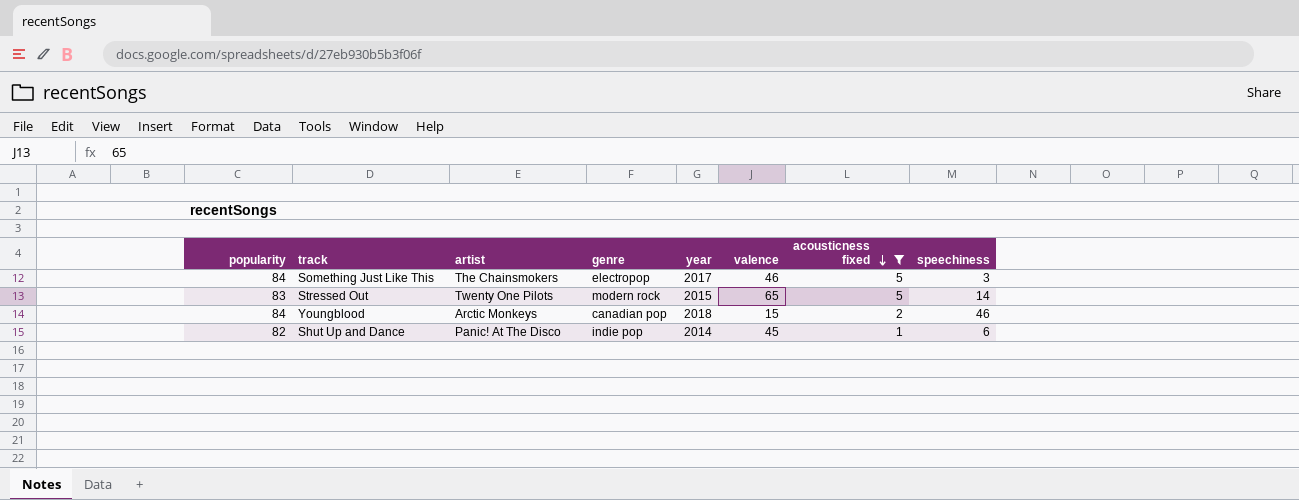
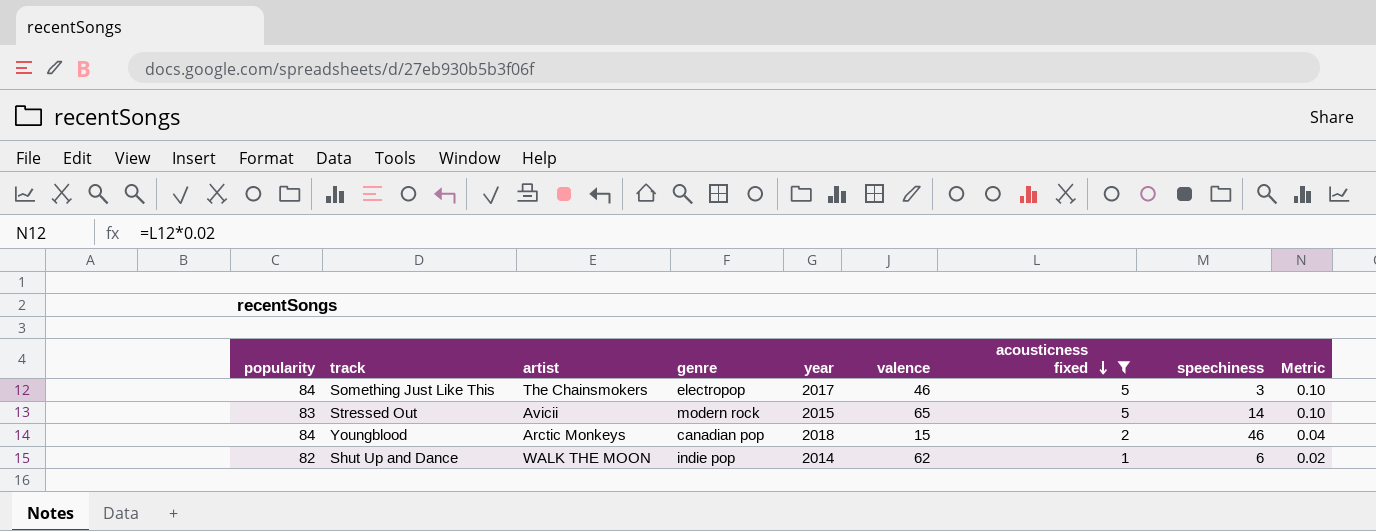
column Metric | formula: none -> [acousticness fixed] * 0.02
Stressed Out | artist: Twenty One Pilots -> Avicii
Shut Up and Dance | artist: Panic! At The Disco -> WALK THE MOON
Shut Up and Dance | valence: 45 -> 62

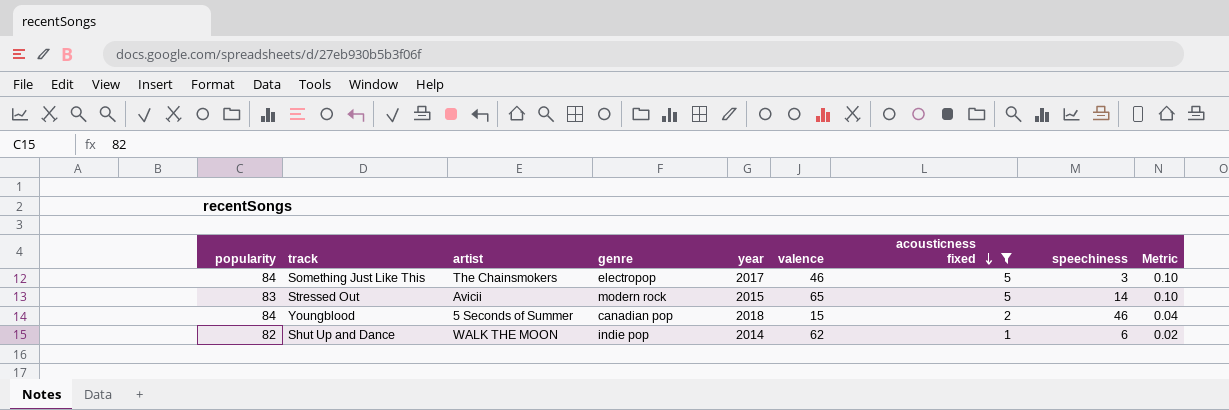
Youngblood | artist: Arctic Monkeys -> 5 Seconds of Summer

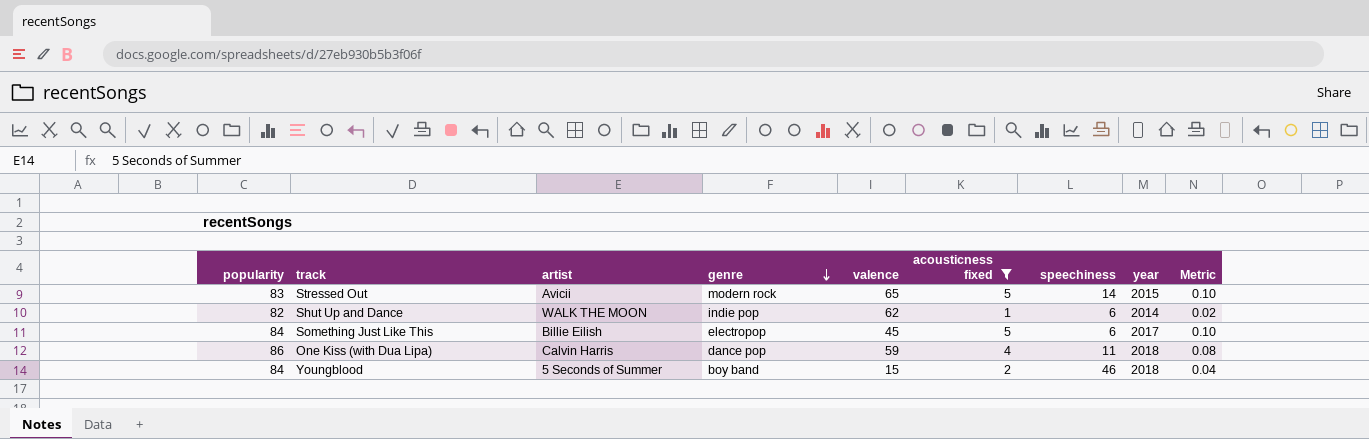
row order: acousticness fixed descending -> genre descending
column year | position: 5 -> 8
Something Just Like This | artist: The Chainsmokers -> Billie Eilish
Something Just Like This | valence: 46 -> 45
Something Just Like This | speechiness: 3 -> 6
row One Kiss (with Dua Lipa): none -> 86 | Calvin Harris | dance pop | 59 | 4 | 11 | 2018 | 0.08
Youngblood | genre: canadian pop -> boy band

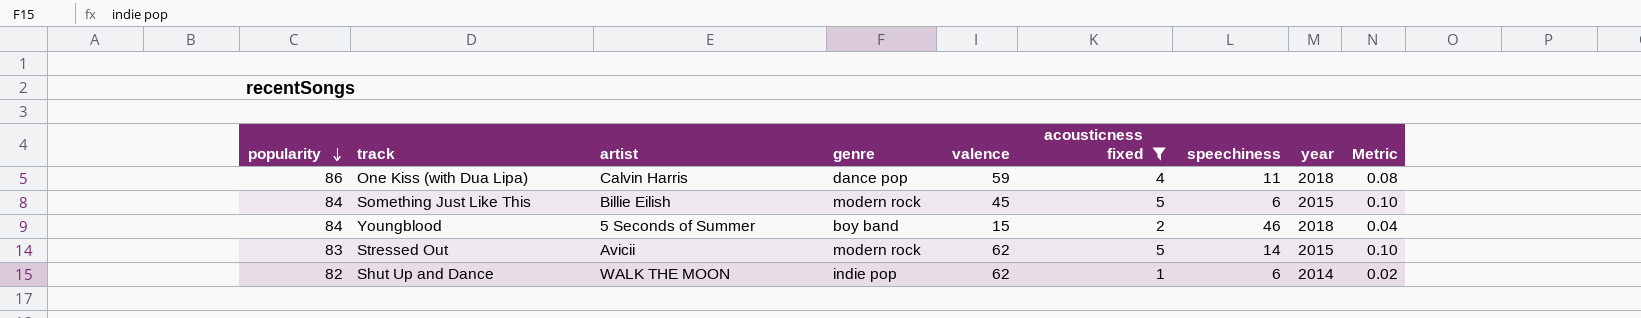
row order: genre descending -> popularity descending
Something Just Like This | genre: electropop -> modern rock
Something Just Like This | year: 2017 -> 2015
Stressed Out | valence: 65 -> 62

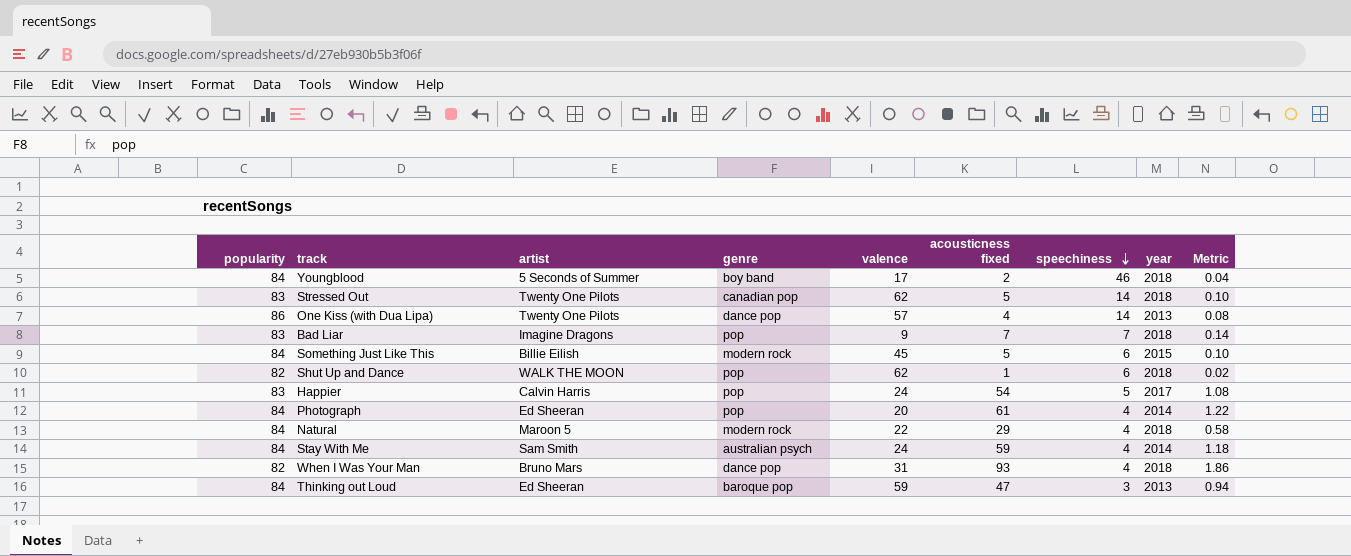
filter: acousticness fixed <= 5 -> none
row order: popularity descending -> speechiness descending
Youngblood | valence: 15 -> 17
Stressed Out | artist: Avicii -> Twenty One Pilots
Stressed Out | genre: modern rock -> canadian pop
Stressed Out | year: 2015 -> 2018
One Kiss (with Dua Lipa) | artist: Calvin Harris -> Twenty One Pilots
One Kiss (with Dua Lipa) | valence: 59 -> 57
One Kiss (with Dua Lipa) | speechiness: 11 -> 14
One Kiss (with Dua Lipa) | year: 2018 -> 2013
Shut Up and Dance | genre: indie pop -> pop
Shut Up and Dance | year: 2014 -> 2018

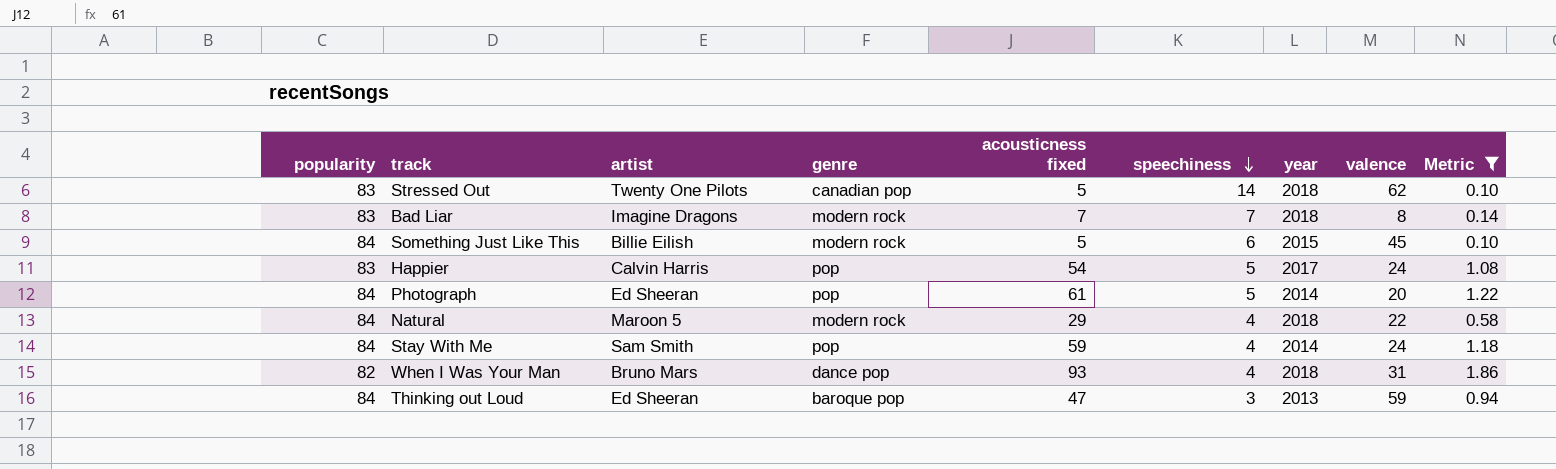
filter: none -> Metric >= 0.10
column valence | position: 5 -> 8
Bad Liar | genre: pop -> modern rock
Bad Liar | valence: 9 -> 8
Photograph | speechiness: 4 -> 5
Stay With Me | genre: australian psych -> pop

